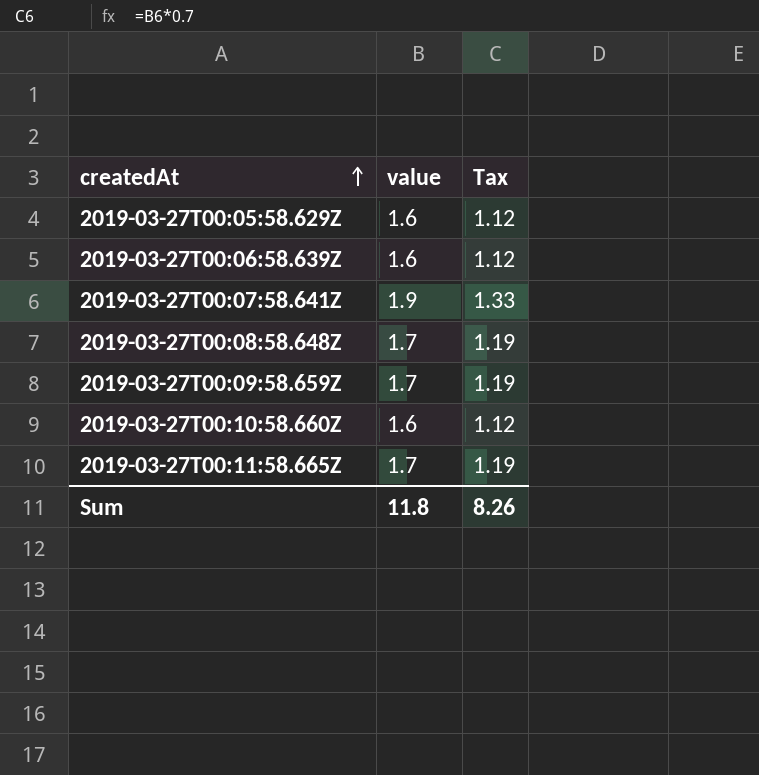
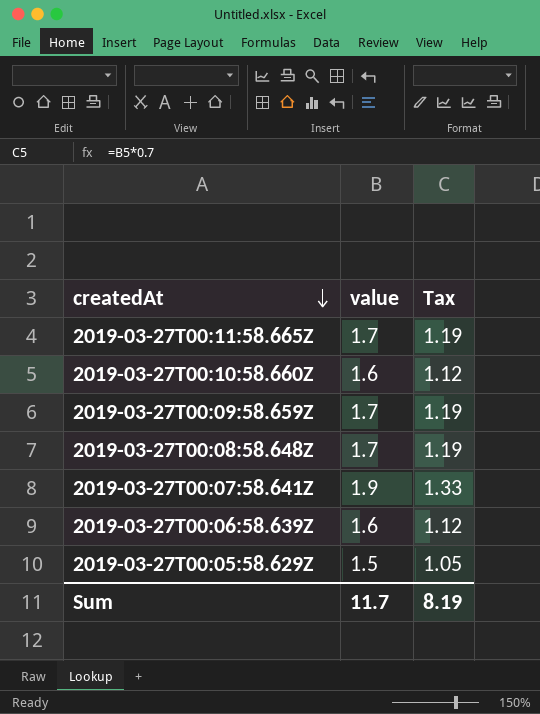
row order: createdAt ascending -> createdAt descending
2019-03-27T00:05:58.629Z | value: 1.6 -> 1.5
2019-03-27T00:05:58.629Z | Tax: 1.12 -> 1.05
Sum | value: 11.8 -> 11.7
Sum | Tax: 8.26 -> 8.19

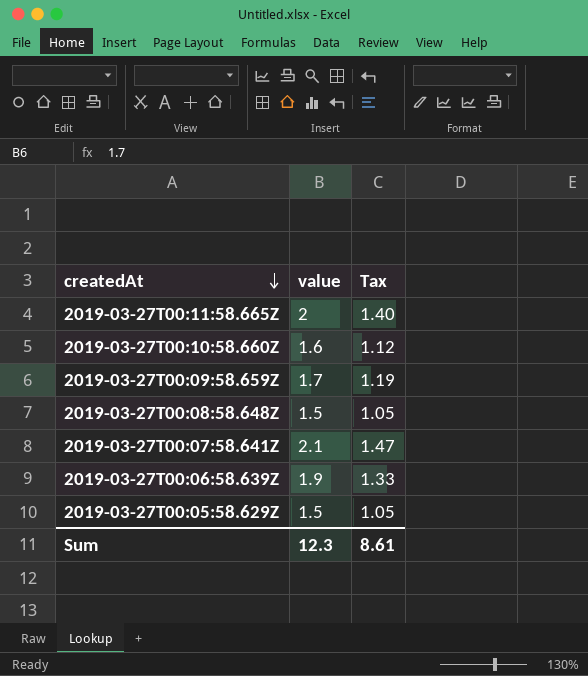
2019-03-27T00:11:58.665Z | value: 1.7 -> 2
2019-03-27T00:11:58.665Z | Tax: 1.19 -> 1.40
2019-03-27T00:08:58.648Z | value: 1.7 -> 1.5
2019-03-27T00:08:58.648Z | Tax: 1.19 -> 1.05
2019-03-27T00:07:58.641Z | value: 1.9 -> 2.1
2019-03-27T00:07:58.641Z | Tax: 1.33 -> 1.47
2019-03-27T00:06:58.639Z | value: 1.6 -> 1.9
2019-03-27T00:06:58.639Z | Tax: 1.12 -> 1.33
Sum | value: 11.7 -> 12.3
Sum | Tax: 8.19 -> 8.61

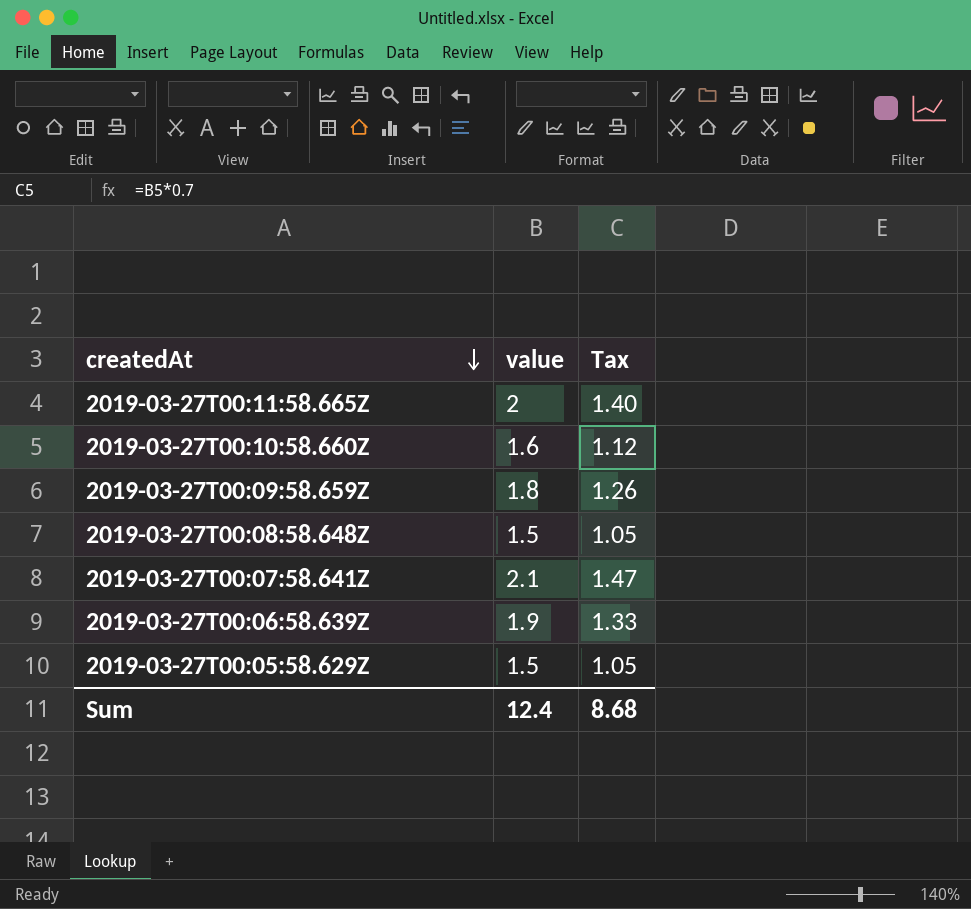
2019-03-27T00:09:58.659Z | value: 1.7 -> 1.8
2019-03-27T00:09:58.659Z | Tax: 1.19 -> 1.26
Sum | value: 12.3 -> 12.4
Sum | Tax: 8.61 -> 8.68

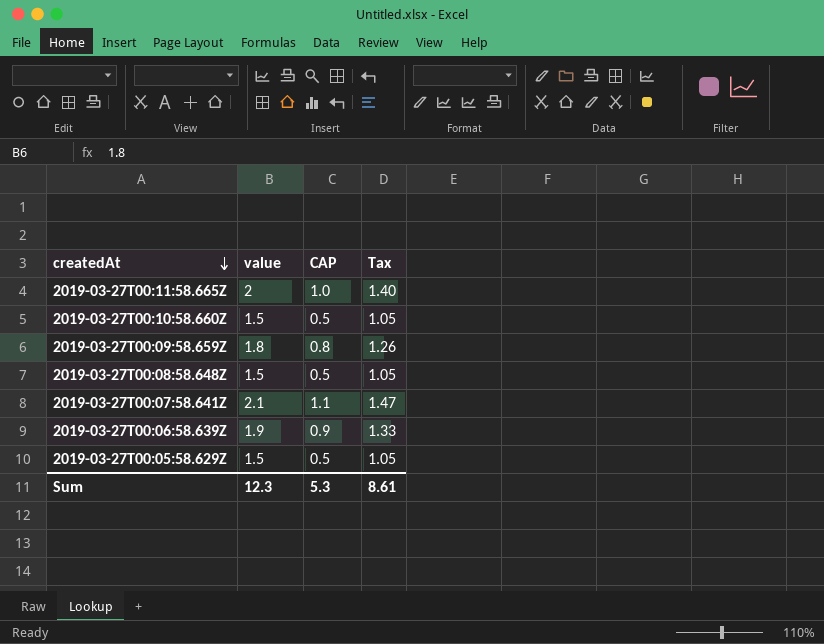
column CAP | formula: none -> [value] - 1
2019-03-27T00:10:58.660Z | value: 1.6 -> 1.5
2019-03-27T00:10:58.660Z | Tax: 1.12 -> 1.05
Sum | value: 12.4 -> 12.3
Sum | Tax: 8.68 -> 8.61

